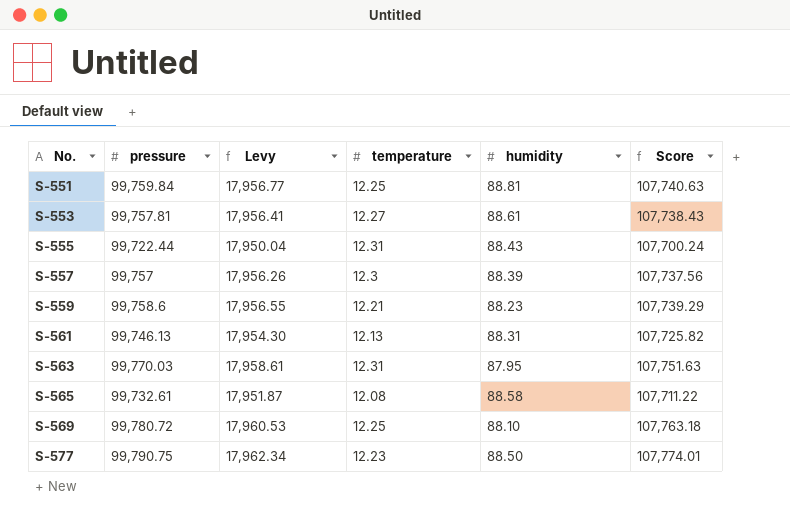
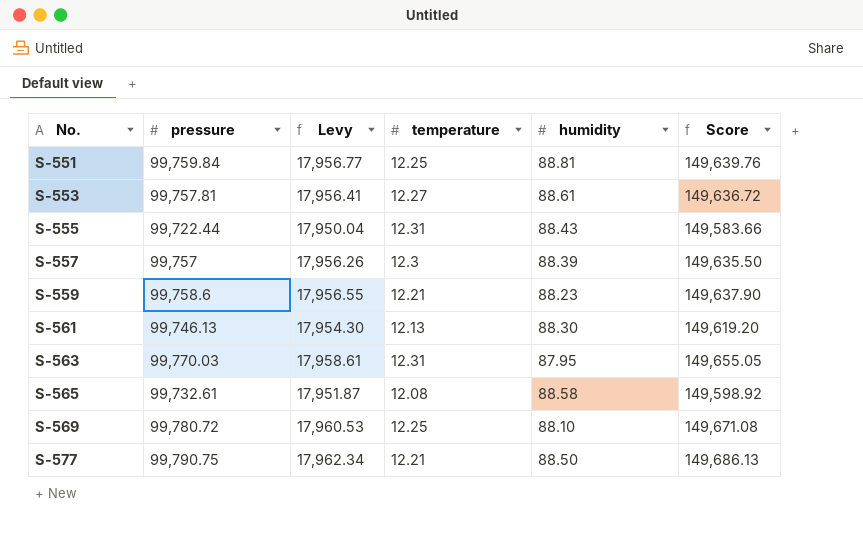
column Score | formula: [pressure] * 1.08 -> [pressure] * 1.5
S-561 | humidity: 88.31 -> 88.30
S-577 | temperature: 12.23 -> 12.21

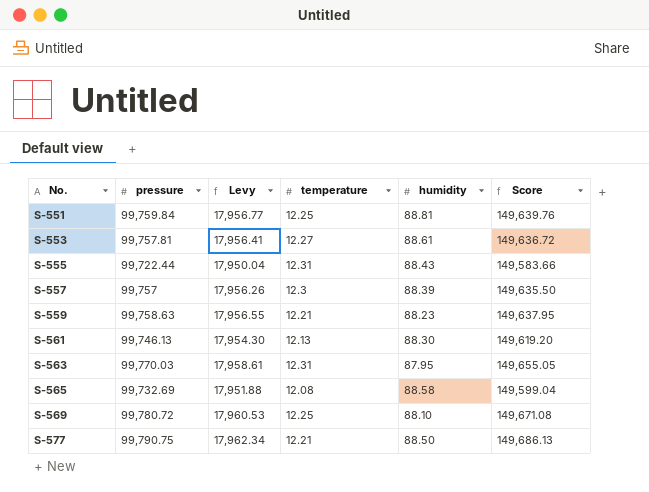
S-559 | pressure: 99,758.6 -> 99,758.63
S-559 | Score: 149,637.90 -> 149,637.95
S-565 | pressure: 99,732.61 -> 99,732.69
S-565 | Levy: 17,951.87 -> 17,951.88
S-565 | Score: 149,598.92 -> 149,599.04

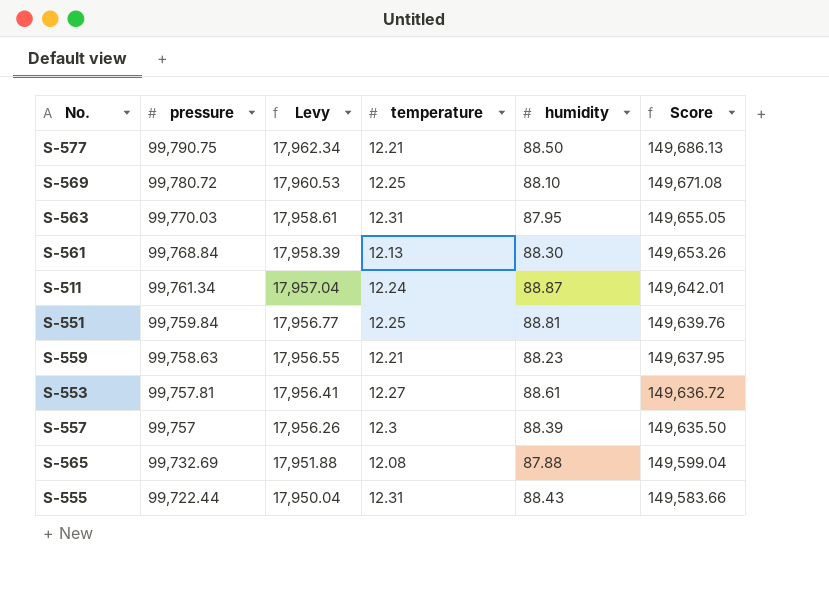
row order: No. ascending -> pressure descending
S-561 | pressure: 99,746.13 -> 99,768.84
S-561 | Levy: 17,954.30 -> 17,958.39
S-561 | Score: 149,619.20 -> 149,653.26
row S-511: none -> 99,761.34 | 17,957.04 | 12.24 | 88.87 | 149,642.01
S-565 | humidity: 88.58 -> 87.88

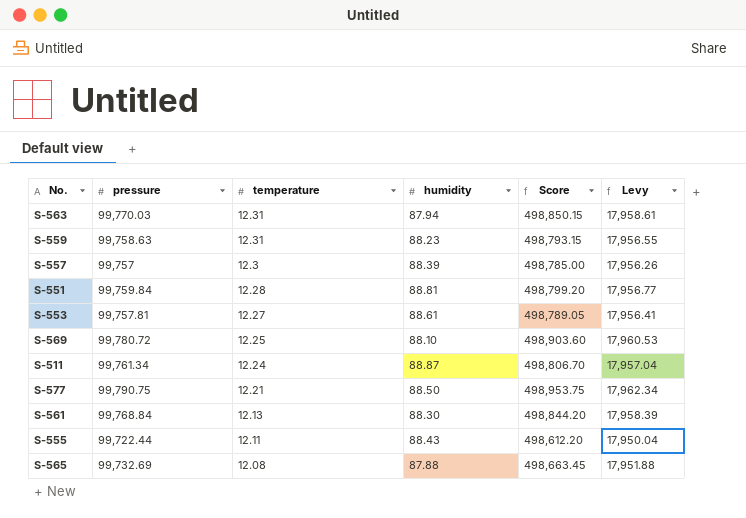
row order: pressure descending -> temperature descending
column Score | formula: [pressure] * 1.5 -> [pressure] * 5
column Levy | position: 3 -> 6
S-563 | humidity: 87.95 -> 87.94
S-559 | temperature: 12.21 -> 12.31
S-551 | temperature: 12.25 -> 12.28
S-555 | temperature: 12.31 -> 12.11

